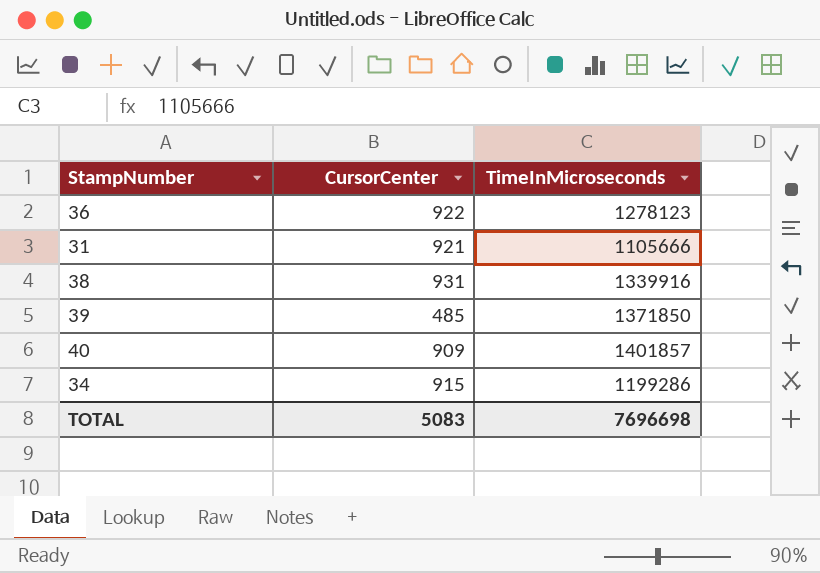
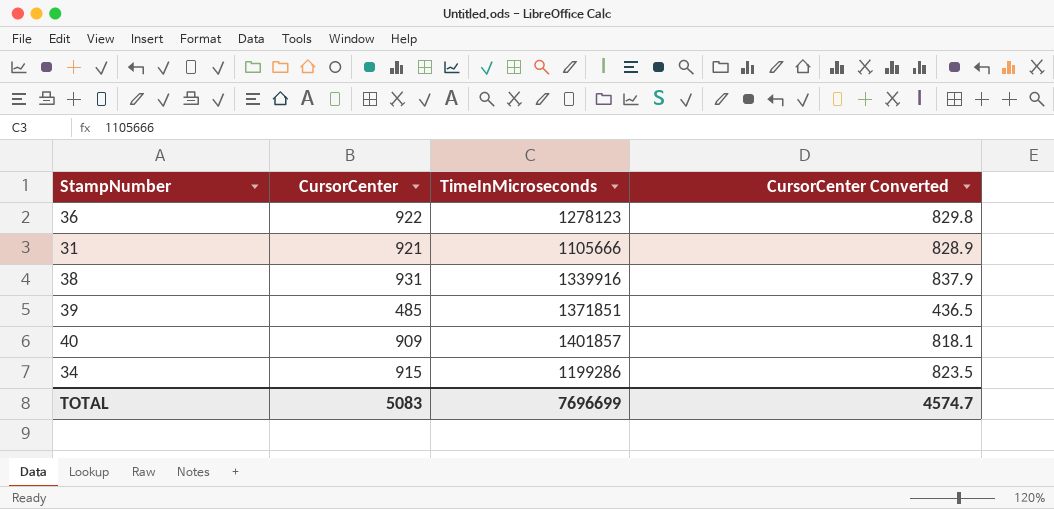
column CursorCenter Converted | formula: none -> [CursorCenter] * 0.9
39 | TimeInMicroseconds: 1371850 -> 1371851
TOTAL | TimeInMicroseconds: 7696698 -> 7696699

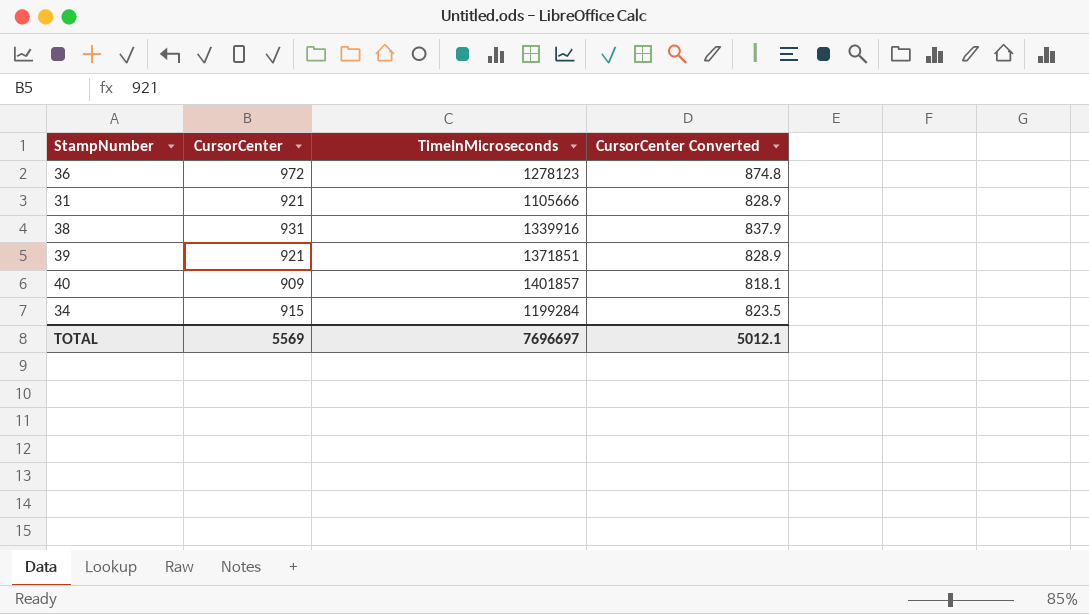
36 | CursorCenter: 922 -> 972
36 | CursorCenter Converted: 829.8 -> 874.8
39 | CursorCenter: 485 -> 921
39 | CursorCenter Converted: 436.5 -> 828.9
34 | TimeInMicroseconds: 1199286 -> 1199284
TOTAL | CursorCenter: 5083 -> 5569
TOTAL | TimeInMicroseconds: 7696699 -> 7696697
TOTAL | CursorCenter Converted: 4574.7 -> 5012.1

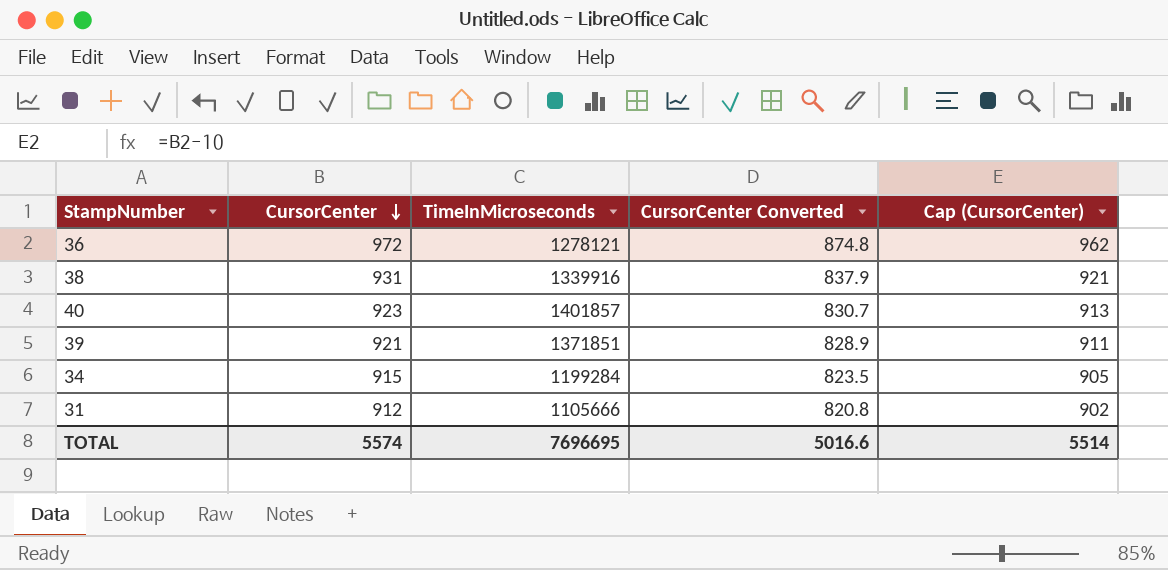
row order: none -> CursorCenter descending
column Cap (CursorCenter) | formula: none -> [CursorCenter] - 10
36 | TimeInMicroseconds: 1278123 -> 1278121
40 | CursorCenter: 909 -> 923
40 | CursorCenter Converted: 818.1 -> 830.7
31 | CursorCenter: 921 -> 912
31 | CursorCenter Converted: 828.9 -> 820.8
TOTAL | CursorCenter: 5569 -> 5574
TOTAL | TimeInMicroseconds: 7696697 -> 7696695
TOTAL | CursorCenter Converted: 5012.1 -> 5016.6

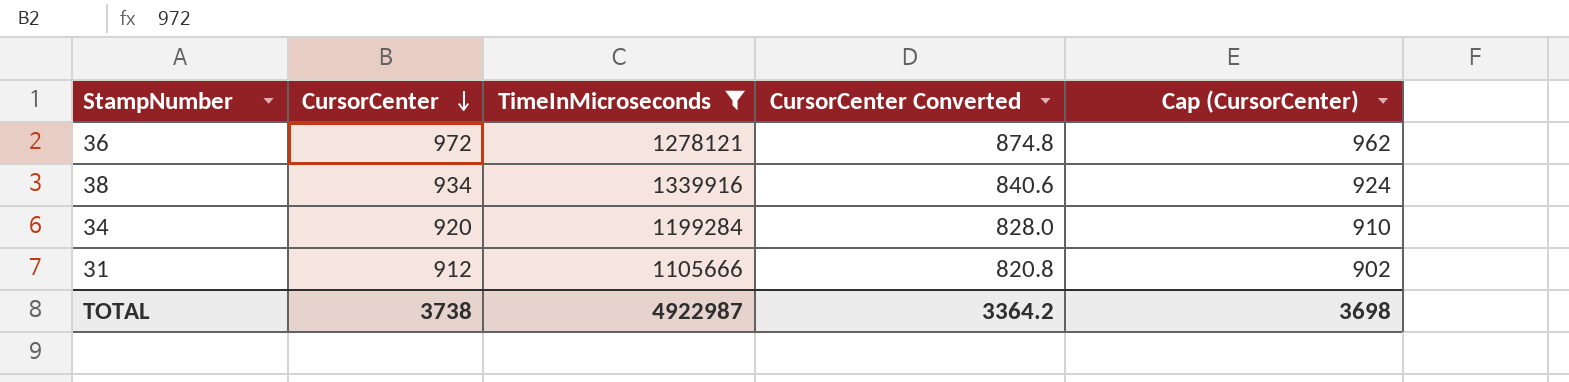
filter: none -> TimeInMicroseconds <= 1339916
38 | CursorCenter: 931 -> 934
38 | CursorCenter Converted: 837.9 -> 840.6
38 | Cap (CursorCenter): 921 -> 924
34 | CursorCenter: 915 -> 920
34 | CursorCenter Converted: 823.5 -> 828.0
34 | Cap (CursorCenter): 905 -> 910
TOTAL | CursorCenter: 5574 -> 3738
TOTAL | TimeInMicroseconds: 7696695 -> 4922987
TOTAL | CursorCenter Converted: 5016.6 -> 3364.2
TOTAL | Cap (CursorCenter): 5514 -> 3698

